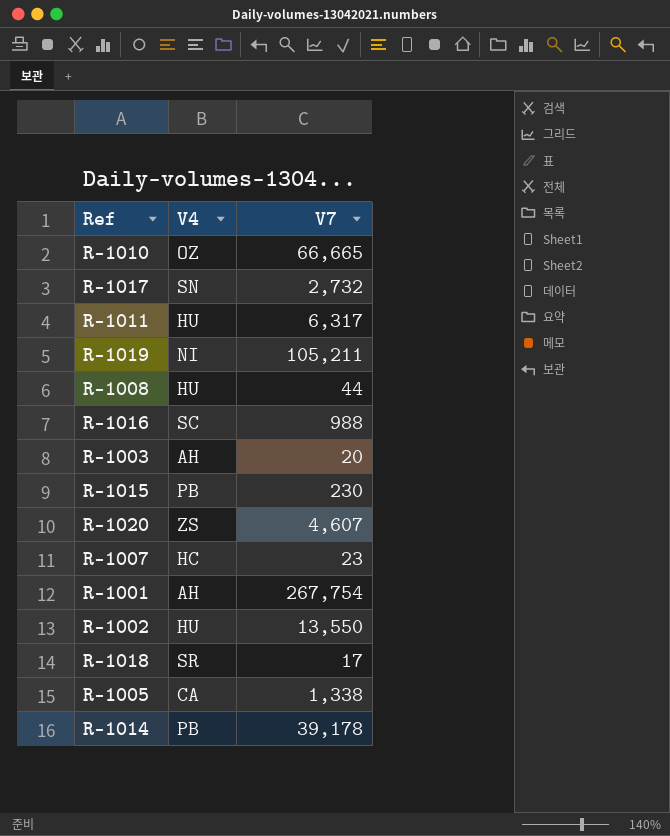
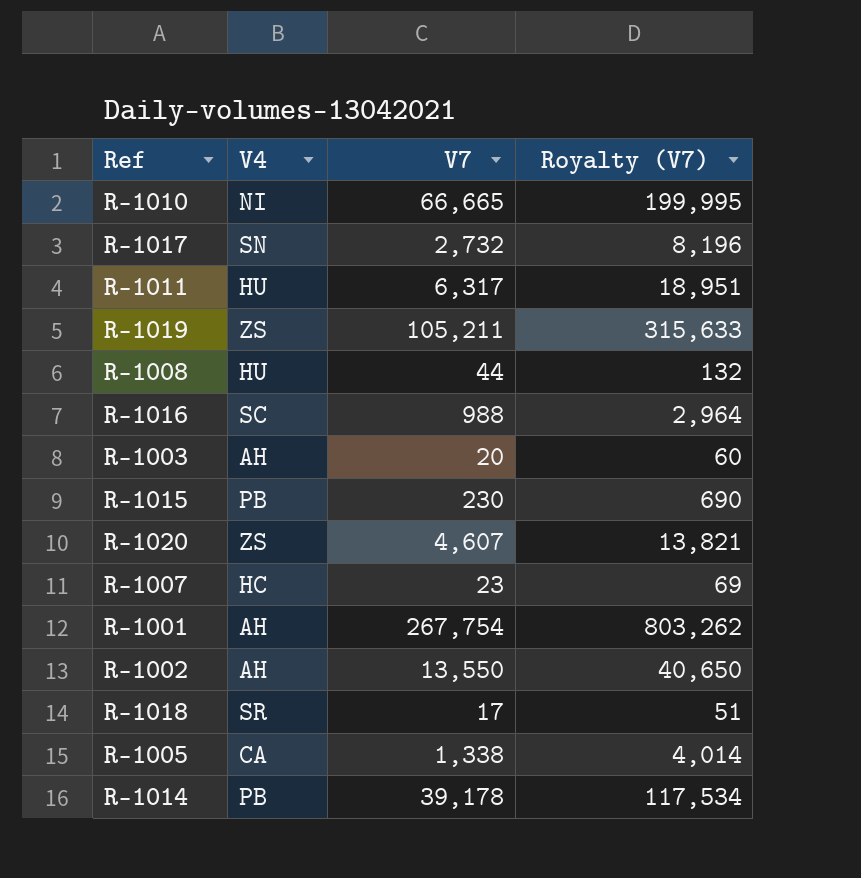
column Royalty (V7) | formula: none -> [V7] * 3
R-1010 | V4: OZ -> NI
R-1019 | V4: NI -> ZS
R-1002 | V4: HU -> AH

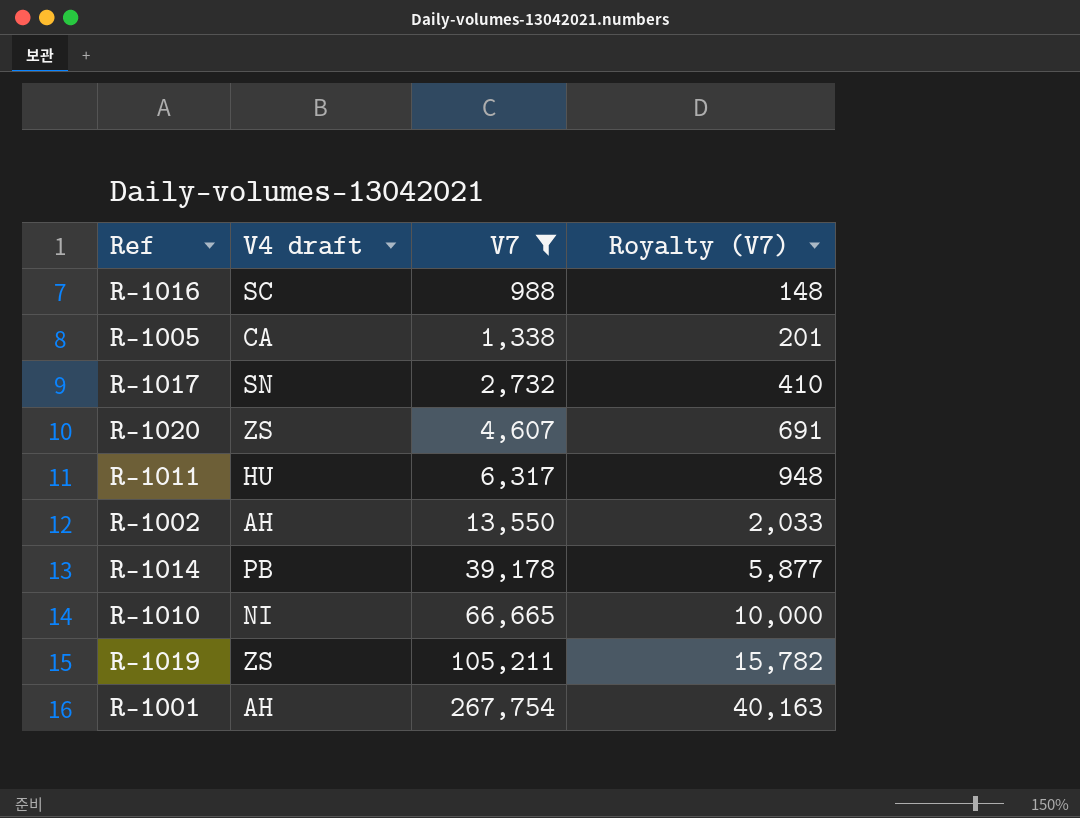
filter: none -> V7 >= 988
row order: none -> V7 ascending
column name: V4 -> V4 draft
column Royalty (V7) | formula: [V7] * 3 -> [V7] * 0.15

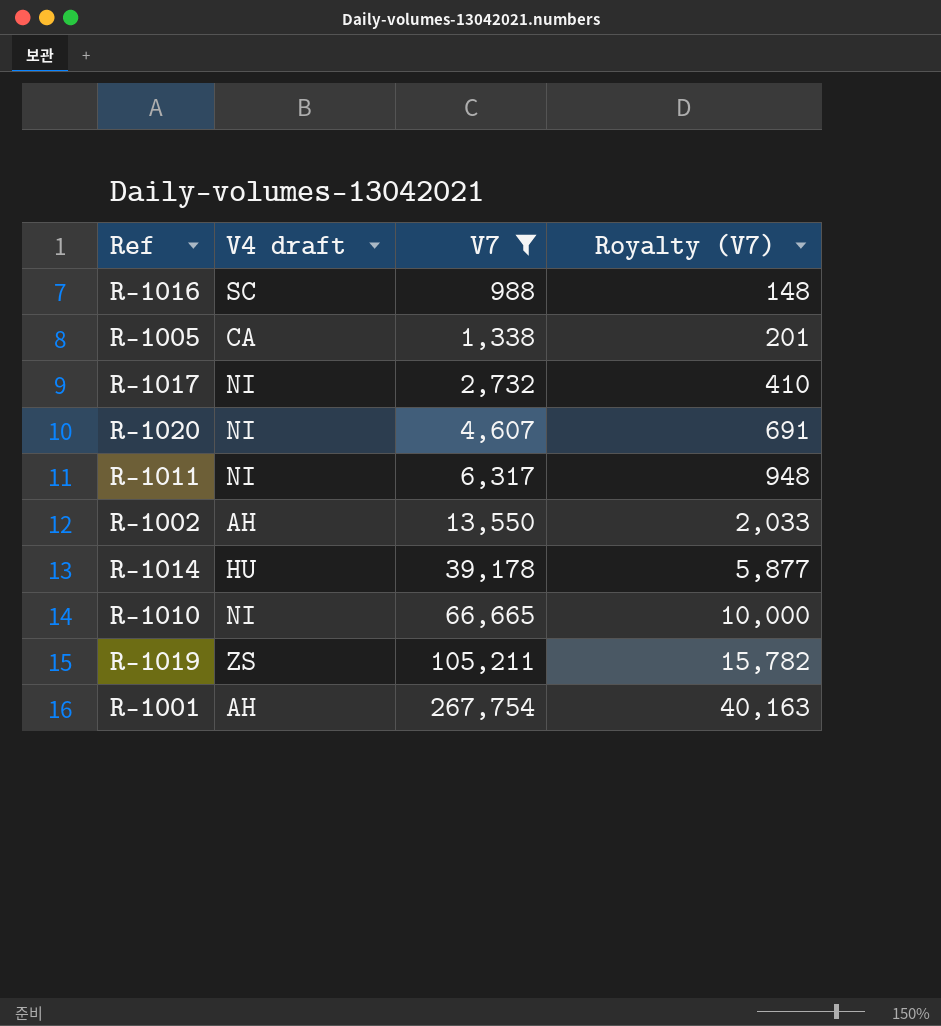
R-1017 | V4 draft: SN -> NI
R-1020 | V4 draft: ZS -> NI
R-1011 | V4 draft: HU -> NI
R-1014 | V4 draft: PB -> HU

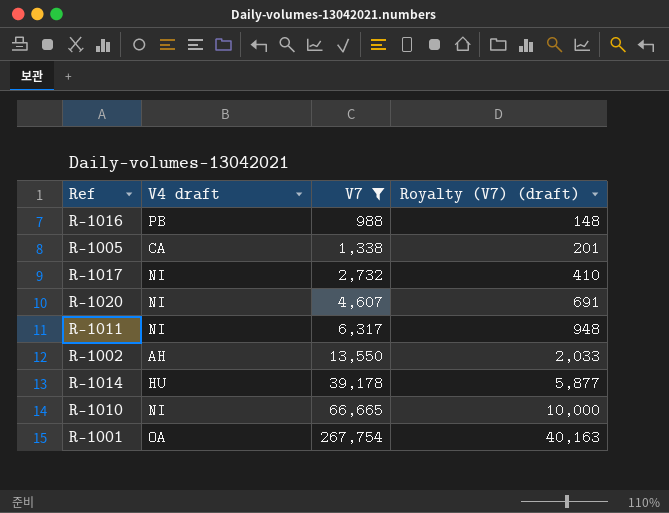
column name: Royalty (V7) -> Royalty (V7) (draft)
row R-1019: ZS | 105,211 | 15,782 -> none
R-1016 | V4 draft: SC -> PB
R-1001 | V4 draft: AH -> OA

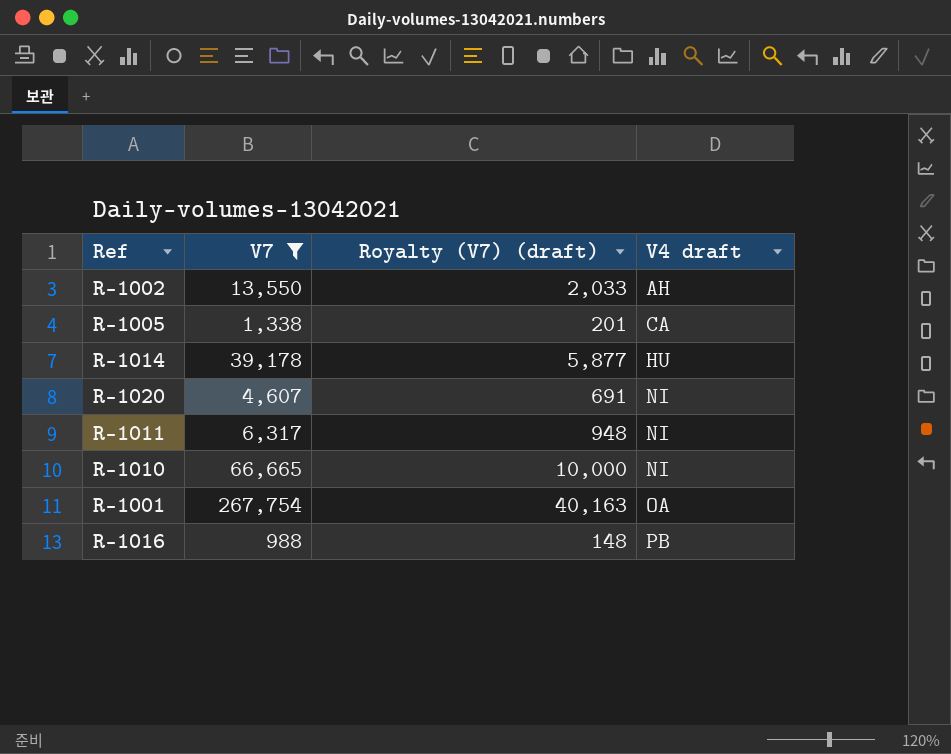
row order: V7 ascending -> V4 draft ascending
column V4 draft | position: 2 -> 4
row R-1017: NI | 2,732 | 410 -> none

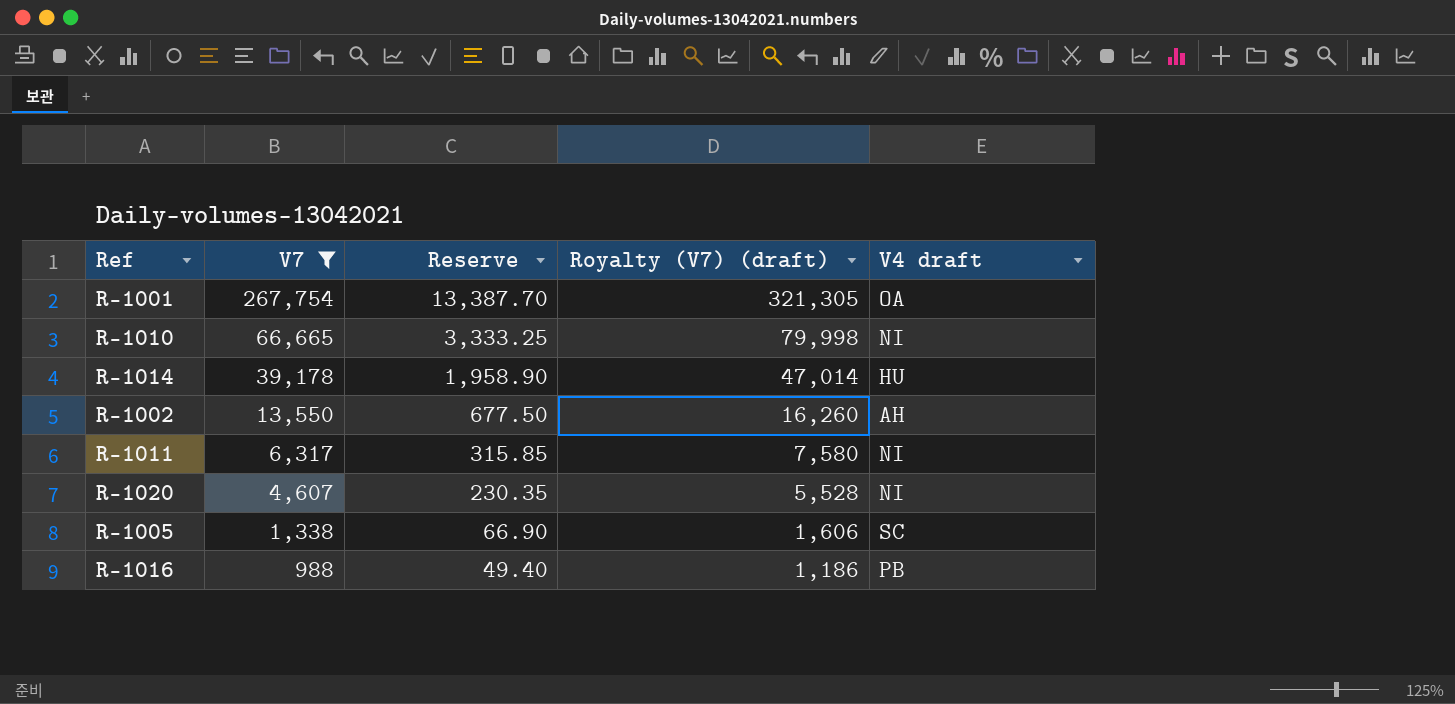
row order: V4 draft ascending -> V7 descending
column Reserve | formula: none -> [V7] * 0.05
column Royalty (V7) (draft) | formula: [V7] * 0.15 -> [V7] * 1.2
R-1005 | V4 draft: CA -> SC

